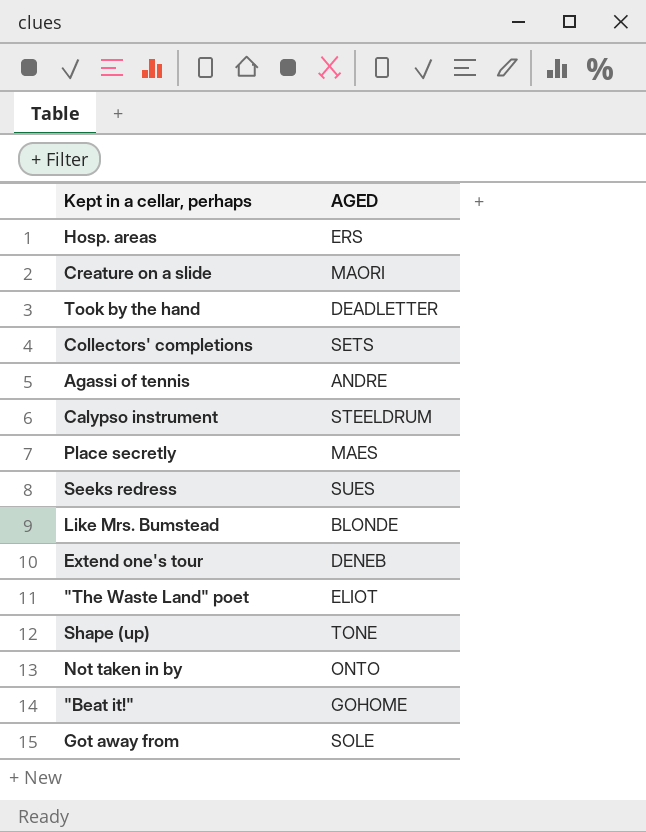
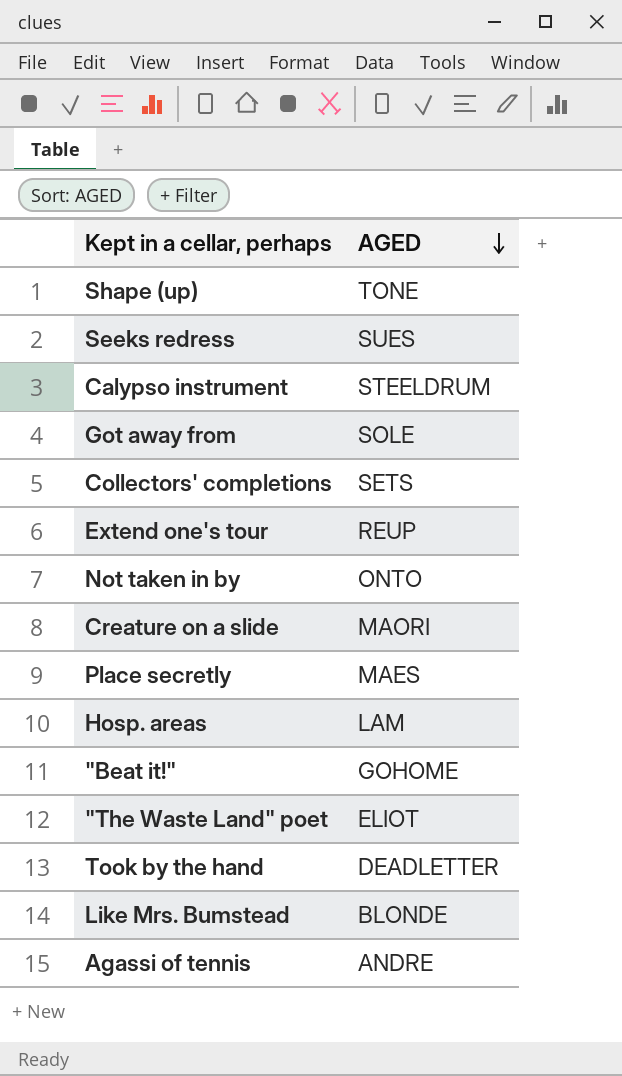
row order: none -> AGED descending
Extend one's tour | AGED: DENEB -> REUP
Hosp. areas | AGED: ERS -> LAM

